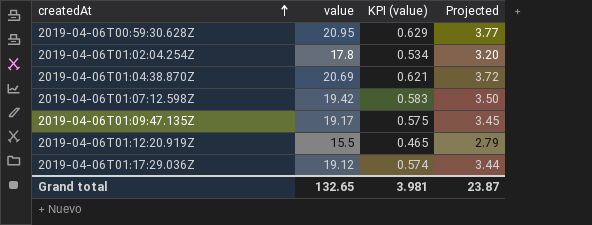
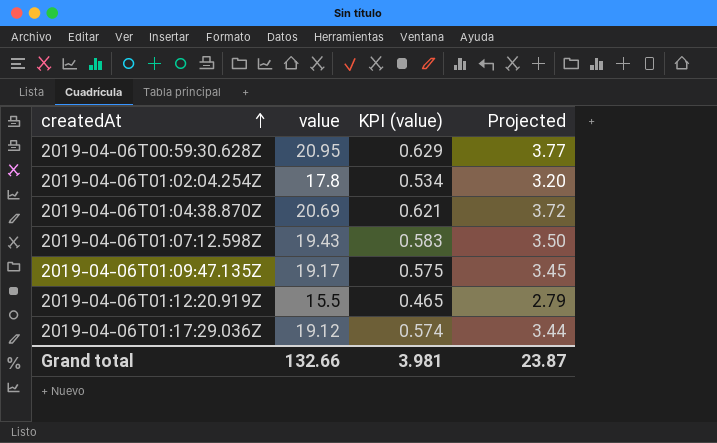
2019-04-06T01:07:12.598Z | value: 19.42 -> 19.43
Grand total | value: 132.65 -> 132.66

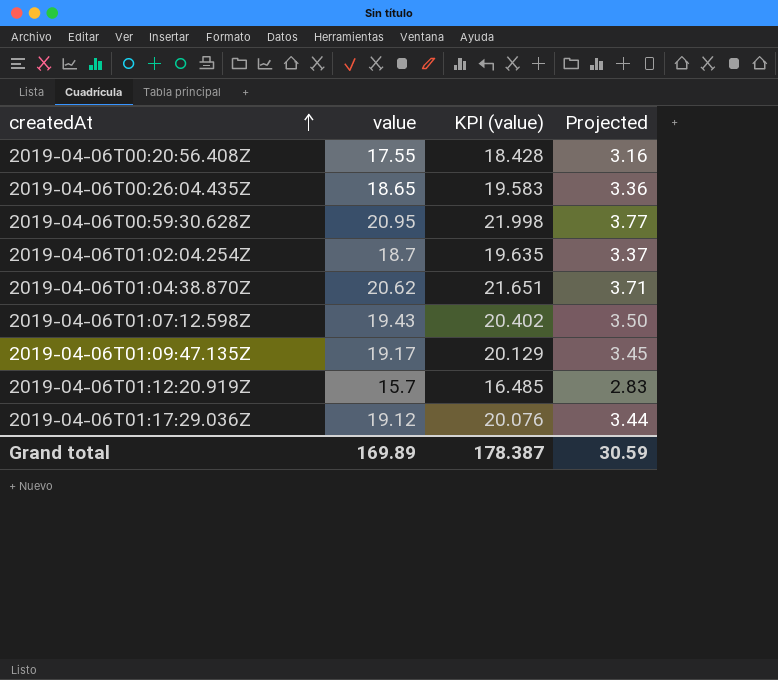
column KPI (value) | formula: [value] * 0.03 -> [value] * 1.05
row 2019-04-06T00:20:56.408Z: none -> 17.55 | 18.428 | 3.16
row 2019-04-06T00:26:04.435Z: none -> 18.65 | 19.583 | 3.36
2019-04-06T01:02:04.254Z | value: 17.8 -> 18.7
2019-04-06T01:02:04.254Z | Projected: 3.20 -> 3.37
2019-04-06T01:04:38.870Z | value: 20.69 -> 20.62
2019-04-06T01:04:38.870Z | Projected: 3.72 -> 3.71
2019-04-06T01:12:20.919Z | value: 15.5 -> 15.7
2019-04-06T01:12:20.919Z | Projected: 2.79 -> 2.83
Grand total | value: 132.66 -> 169.89
Grand total | KPI (value): 3.981 -> 178.387
Grand total | Projected: 23.87 -> 30.59

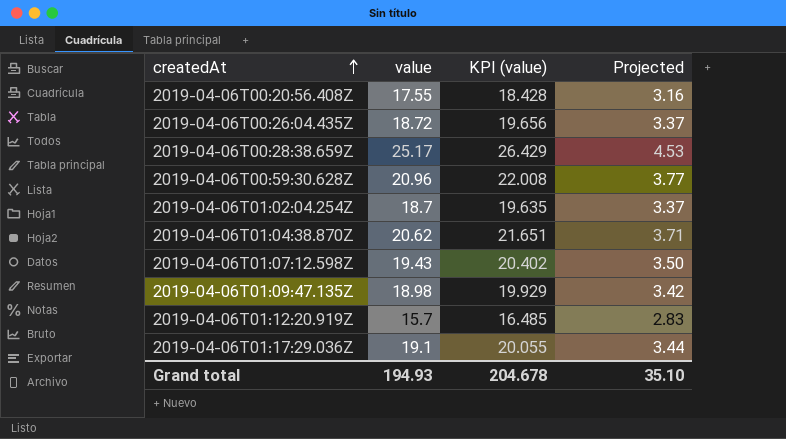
2019-04-06T00:26:04.435Z | value: 18.65 -> 18.72
2019-04-06T00:26:04.435Z | KPI (value): 19.583 -> 19.656
2019-04-06T00:26:04.435Z | Projected: 3.36 -> 3.37
row 2019-04-06T00:28:38.659Z: none -> 25.17 | 26.429 | 4.53
2019-04-06T00:59:30.628Z | value: 20.95 -> 20.96
2019-04-06T00:59:30.628Z | KPI (value): 21.998 -> 22.008
2019-04-06T01:09:47.135Z | value: 19.17 -> 18.98
2019-04-06T01:09:47.135Z | KPI (value): 20.129 -> 19.929
2019-04-06T01:09:47.135Z | Projected: 3.45 -> 3.42
2019-04-06T01:17:29.036Z | value: 19.12 -> 19.1
2019-04-06T01:17:29.036Z | KPI (value): 20.076 -> 20.055
Grand total | value: 169.89 -> 194.93
Grand total | KPI (value): 178.387 -> 204.678
Grand total | Projected: 30.59 -> 35.10

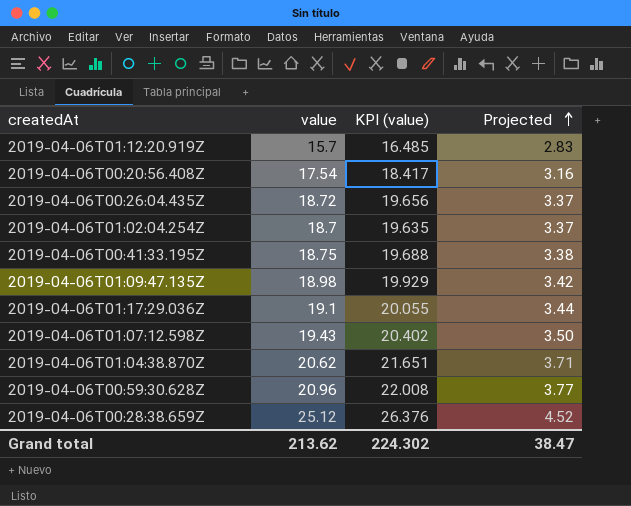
row order: createdAt ascending -> Projected ascending
2019-04-06T00:20:56.408Z | value: 17.55 -> 17.54
2019-04-06T00:20:56.408Z | KPI (value): 18.428 -> 18.417
row 2019-04-06T00:41:33.195Z: none -> 18.75 | 19.688 | 3.38
2019-04-06T00:28:38.659Z | value: 25.17 -> 25.12
2019-04-06T00:28:38.659Z | KPI (value): 26.429 -> 26.376
2019-04-06T00:28:38.659Z | Projected: 4.53 -> 4.52
Grand total | value: 194.93 -> 213.62
Grand total | KPI (value): 204.678 -> 224.302
Grand total | Projected: 35.10 -> 38.47

